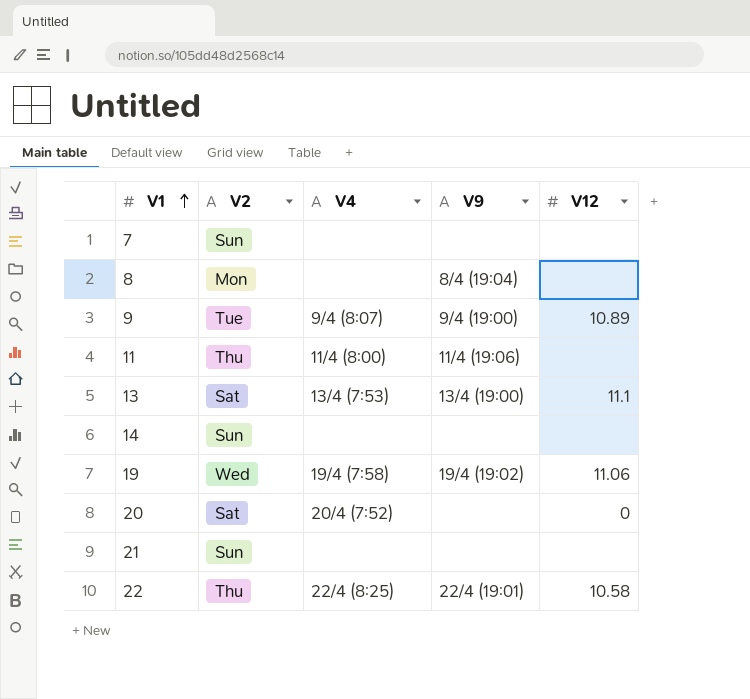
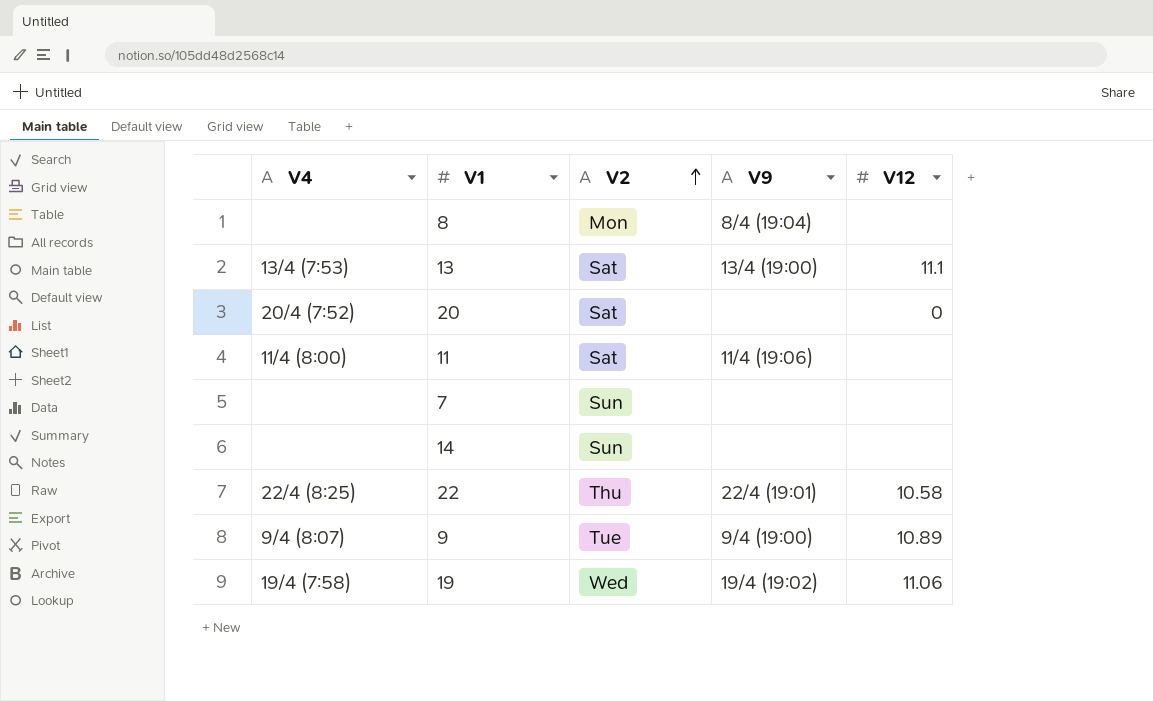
row order: V1 ascending -> V2 ascending
column V4 | position: 3 -> 1
row 21: Sun | none | none | none -> none
11 | V2: Thu -> Sat

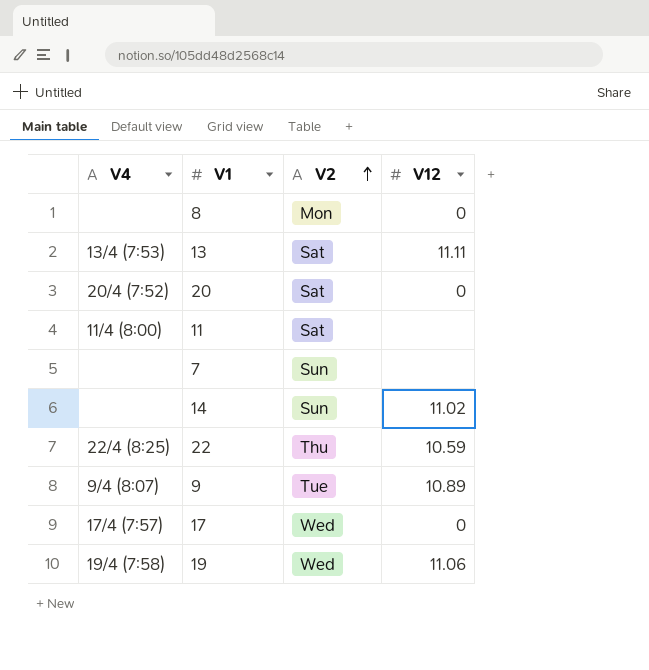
column V9 | position: 4 -> none
8 | V12: none -> 0
13 | V12: 11.1 -> 11.11
14 | V12: none -> 11.02
22 | V12: 10.58 -> 10.59
row 17: none -> 17/4 (7:57) | Wed | 0

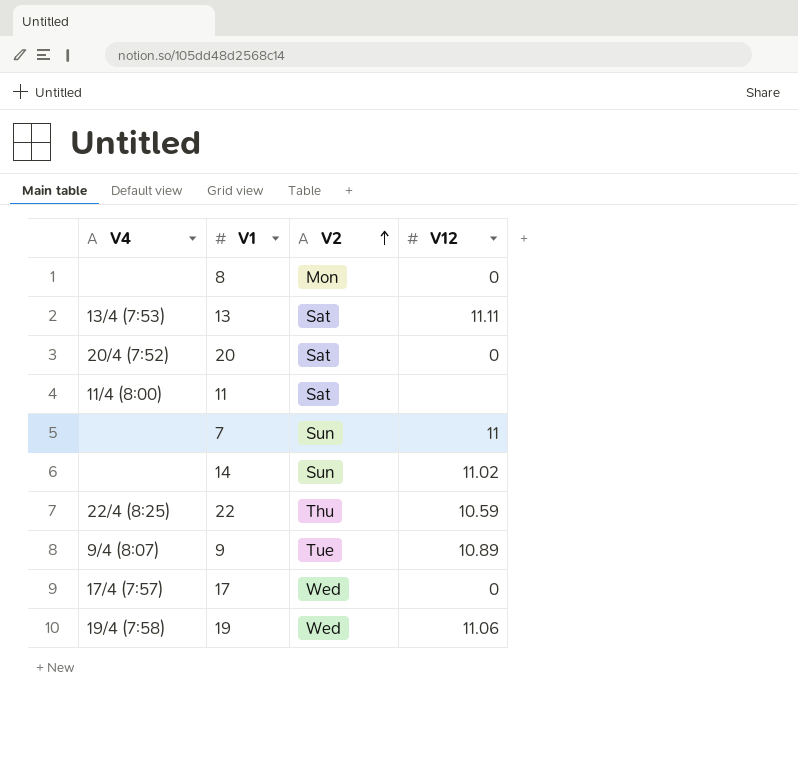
7 | V12: none -> 11

